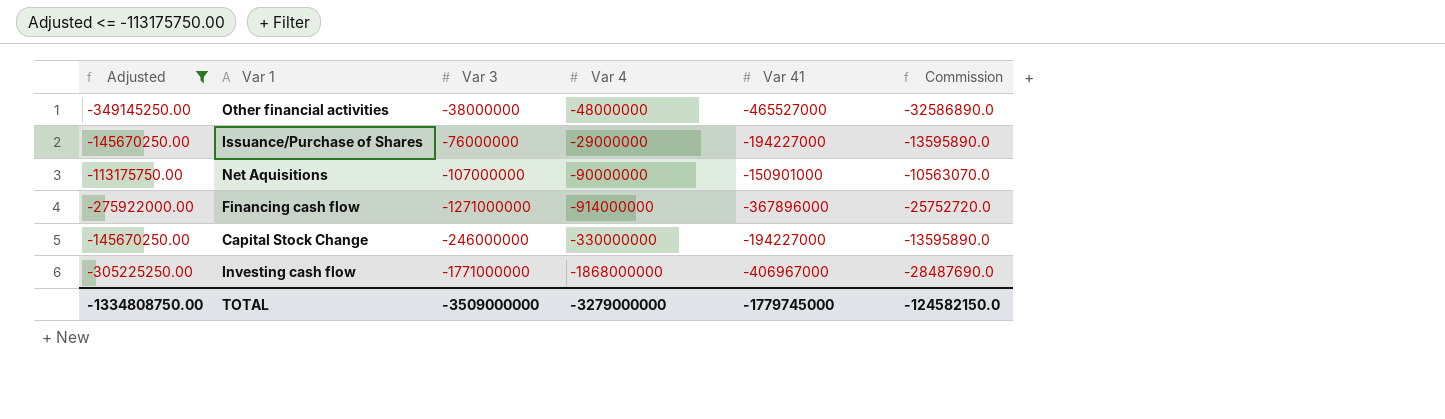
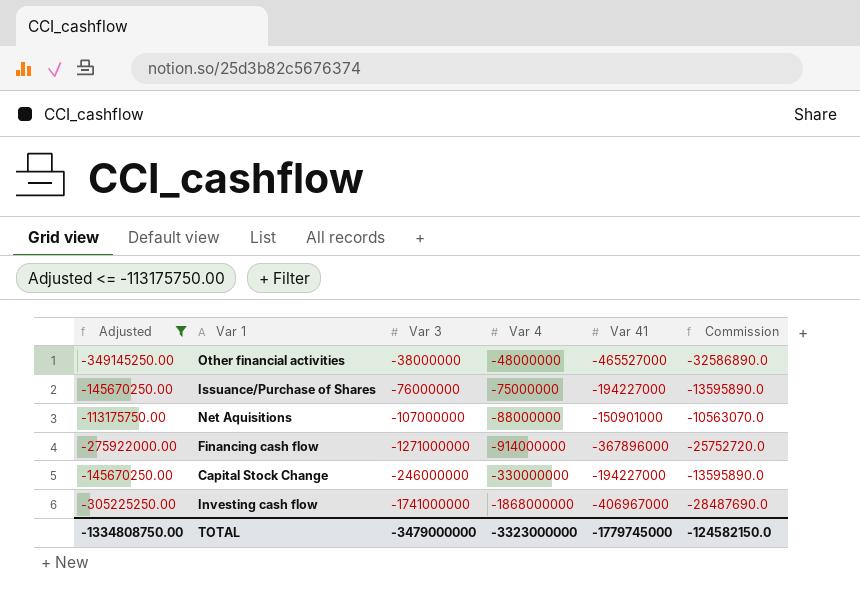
Issuance/Purchase of Shares | Var 4: -29000000 -> -75000000
Net Aquisitions | Var 4: -90000000 -> -88000000
Investing cash flow | Var 3: -1771000000 -> -1741000000
TOTAL | Var 3: -3509000000 -> -3479000000
TOTAL | Var 4: -3279000000 -> -3323000000

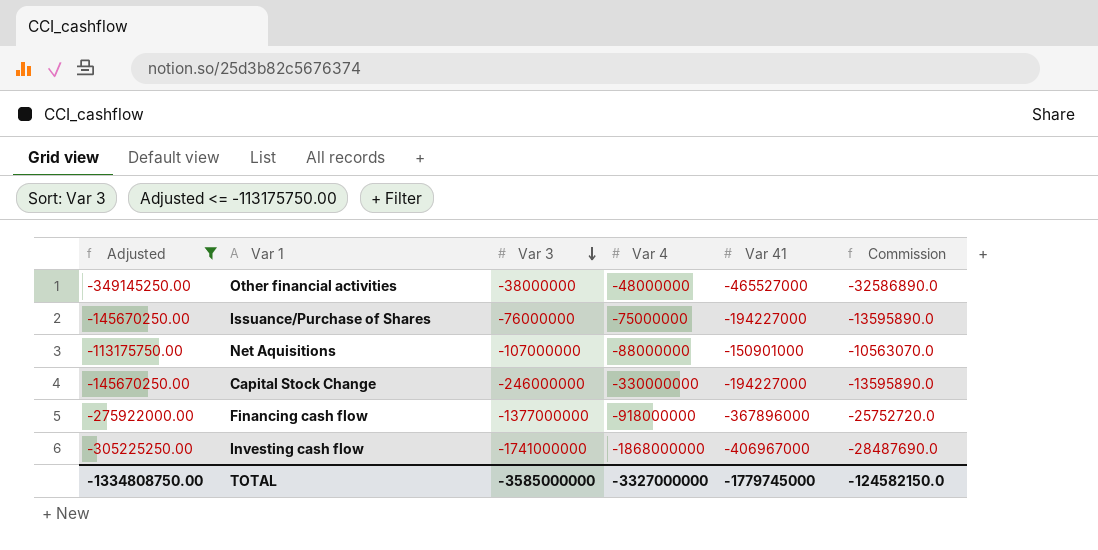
row order: none -> Var 3 descending
Financing cash flow | Var 3: -1271000000 -> -1377000000
Financing cash flow | Var 4: -914000000 -> -918000000
TOTAL | Var 3: -3479000000 -> -3585000000
TOTAL | Var 4: -3323000000 -> -3327000000

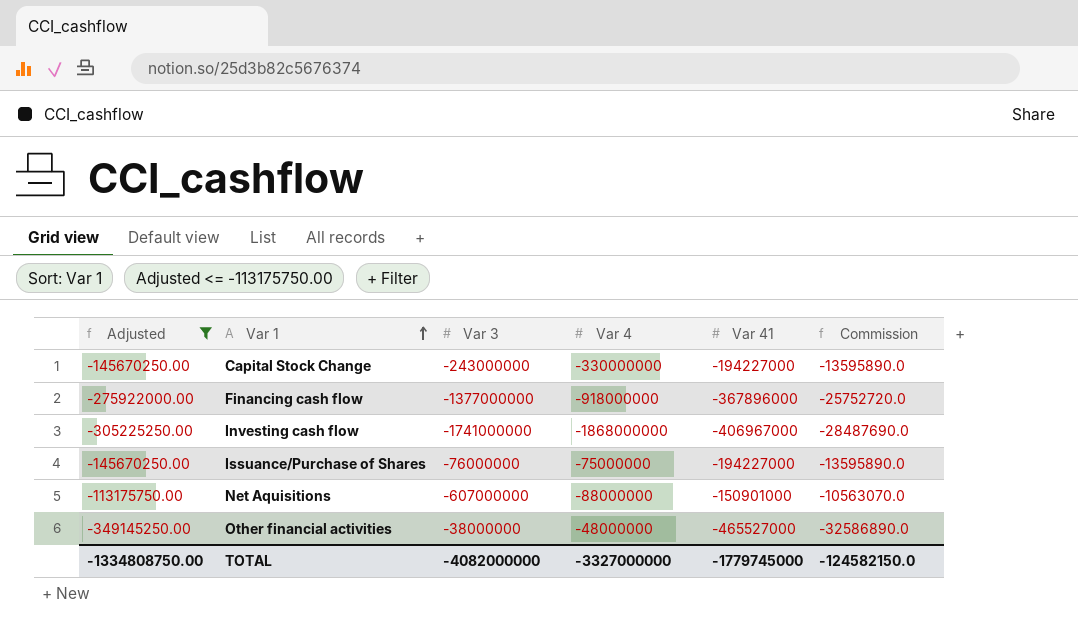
row order: Var 3 descending -> Var 1 ascending
Capital Stock Change | Var 3: -246000000 -> -243000000
Net Aquisitions | Var 3: -107000000 -> -607000000
TOTAL | Var 3: -3585000000 -> -4082000000

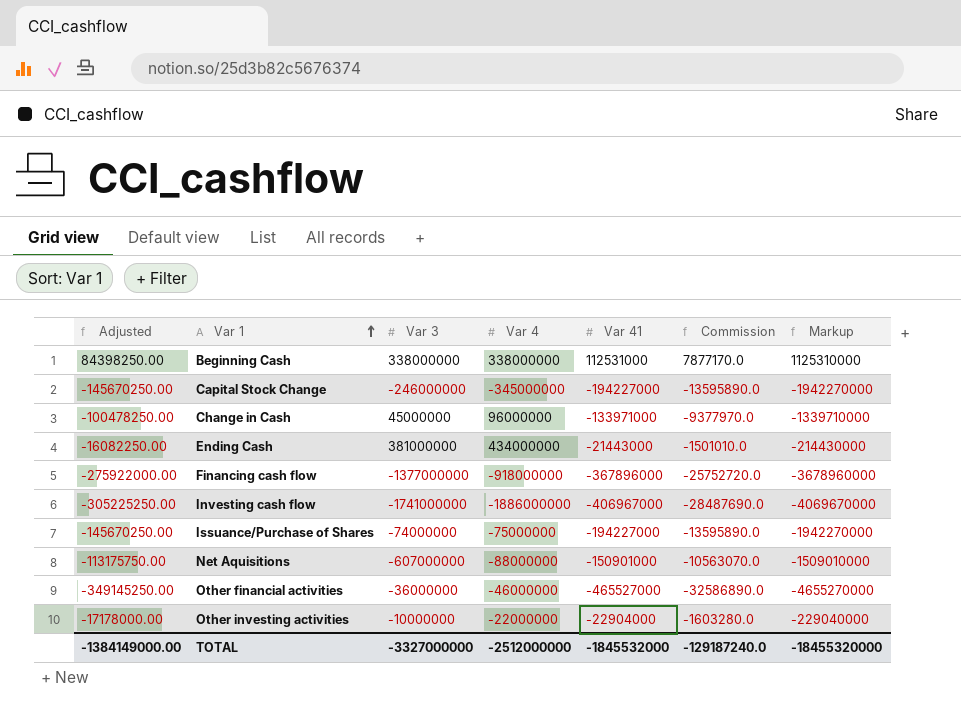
filter: Adjusted <= -113175750.00 -> none
column Markup | formula: none -> [Var 41] * 10
Capital Stock Change | Var 3: -243000000 -> -246000000
Capital Stock Change | Var 4: -330000000 -> -345000000
Investing cash flow | Var 4: -1868000000 -> -1886000000
Issuance/Purchase of Shares | Var 3: -76000000 -> -74000000
Other financial activities | Var 3: -38000000 -> -36000000
Other financial activities | Var 4: -48000000 -> -46000000
TOTAL | Adjusted: -1334808750.00 -> -1384149000.00
TOTAL | Var 3: -4082000000 -> -3327000000
TOTAL | Var 4: -3327000000 -> -2512000000
TOTAL | Var 41: -1779745000 -> -1845532000
TOTAL | Commission: -124582150.0 -> -129187240.0

